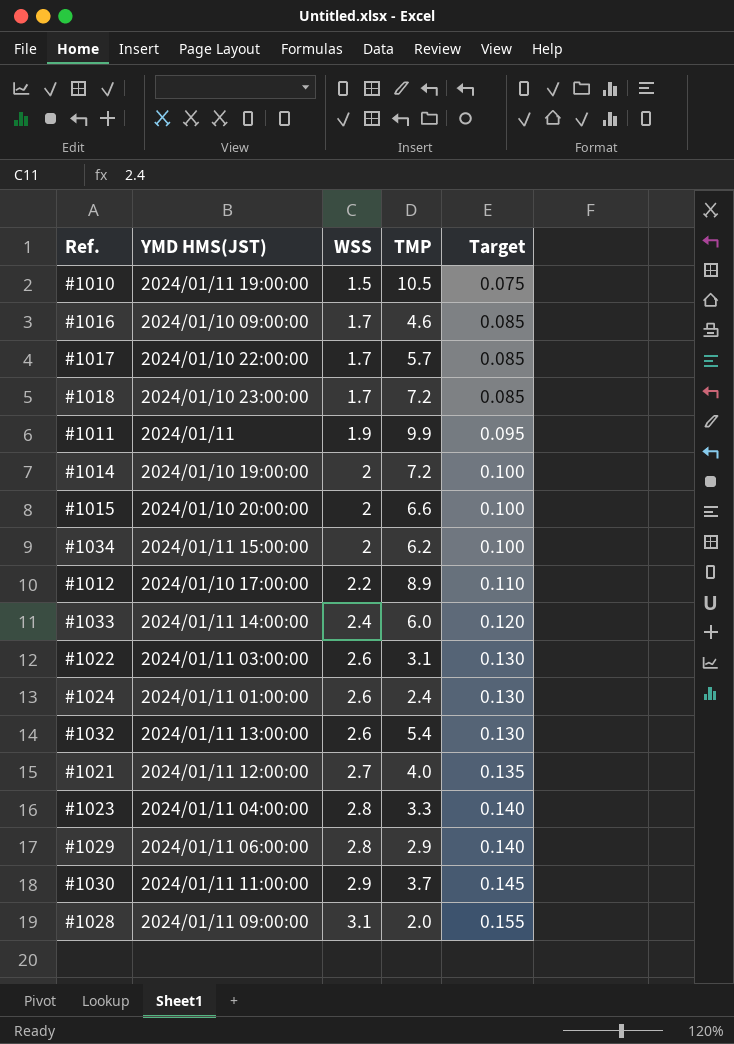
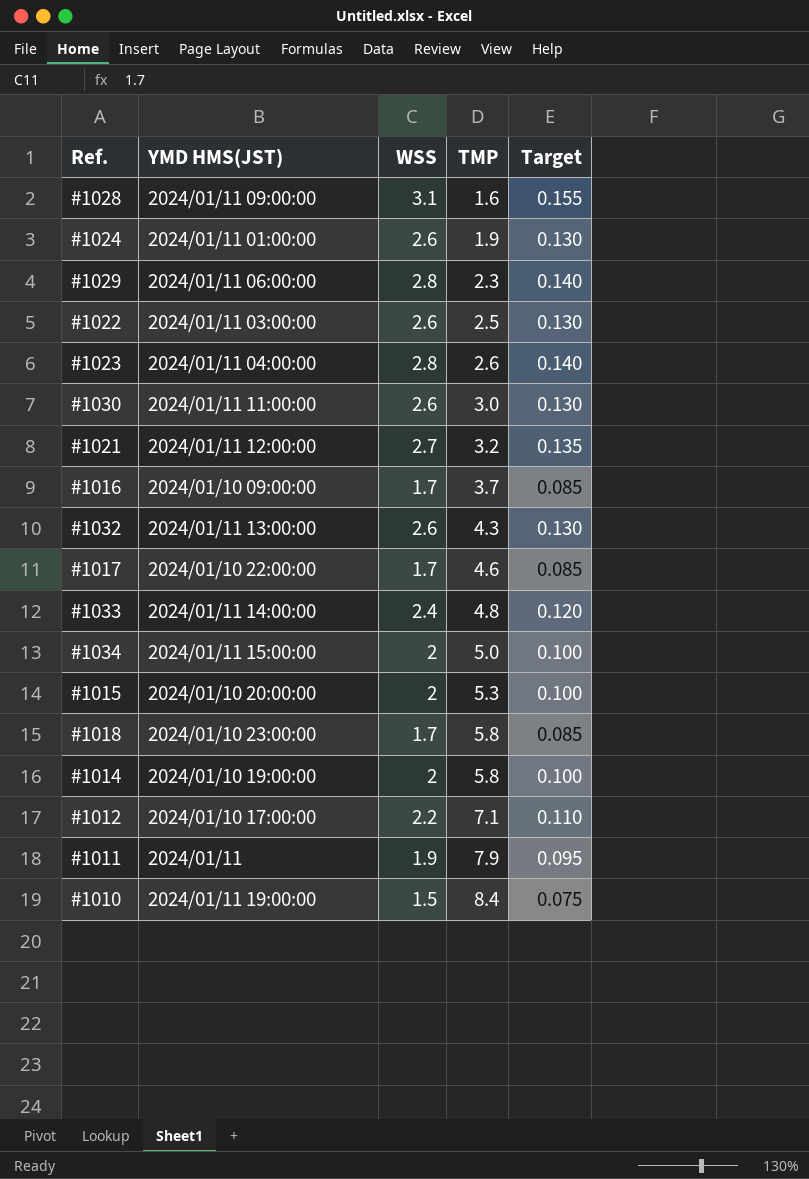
row order: WSS ascending -> TMP ascending
#1028 | TMP: 2.0 -> 1.6
#1024 | TMP: 2.4 -> 1.9
#1029 | TMP: 2.9 -> 2.3
#1022 | TMP: 3.1 -> 2.5
#1023 | TMP: 3.3 -> 2.6
#1030 | WSS: 2.9 -> 2.6
#1030 | TMP: 3.7 -> 3.0
#1030 | Target: 0.145 -> 0.130
#1021 | TMP: 4.0 -> 3.2
#1016 | TMP: 4.6 -> 3.7
#1032 | TMP: 5.4 -> 4.3
#1017 | TMP: 5.7 -> 4.6
#1033 | TMP: 6.0 -> 4.8
#1034 | TMP: 6.2 -> 5.0
#1015 | TMP: 6.6 -> 5.3
#1018 | TMP: 7.2 -> 5.8
#1014 | TMP: 7.2 -> 5.8
#1012 | TMP: 8.9 -> 7.1
#1011 | TMP: 9.9 -> 7.9
#1010 | TMP: 10.5 -> 8.4

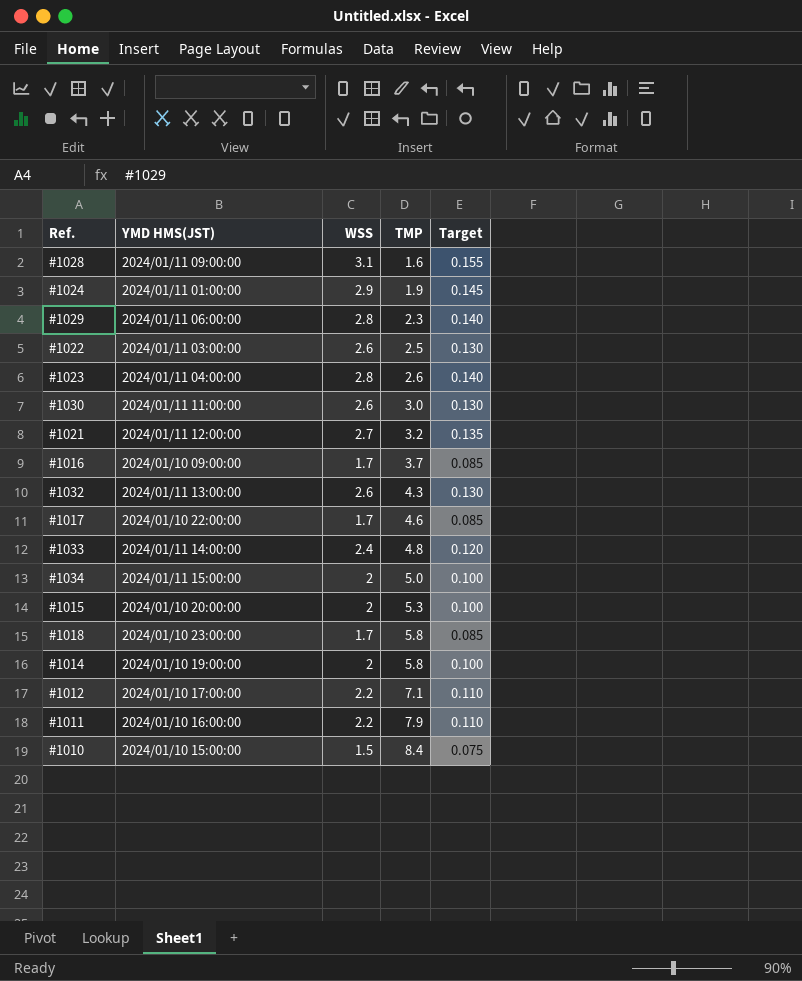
#1024 | WSS: 2.6 -> 2.9
#1024 | Target: 0.130 -> 0.145
#1011 | YMD HMS(JST): 2024/01/11 -> 2024/01/10 16:00:00
#1011 | WSS: 1.9 -> 2.2
#1011 | Target: 0.095 -> 0.110
#1010 | YMD HMS(JST): 2024/01/11 19:00:00 -> 2024/01/10 15:00:00

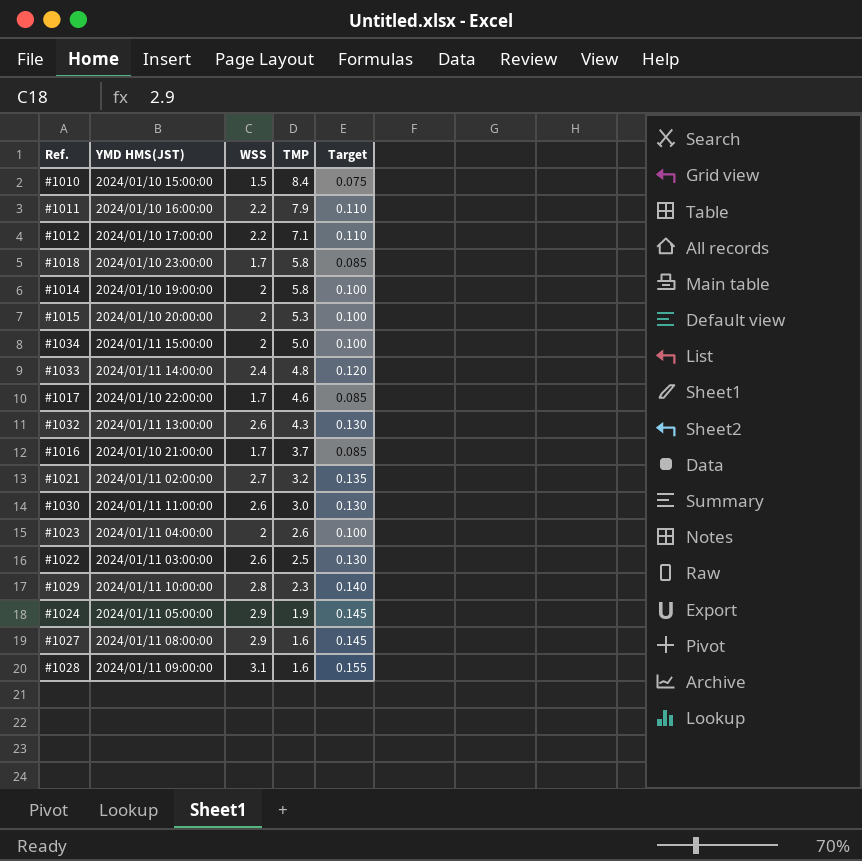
row order: TMP ascending -> TMP descending
#1016 | YMD HMS(JST): 2024/01/10 09:00:00 -> 2024/01/10 21:00:00
#1021 | YMD HMS(JST): 2024/01/11 12:00:00 -> 2024/01/11 02:00:00
#1023 | WSS: 2.8 -> 2
#1023 | Target: 0.140 -> 0.100
#1029 | YMD HMS(JST): 2024/01/11 06:00:00 -> 2024/01/11 10:00:00
#1024 | YMD HMS(JST): 2024/01/11 01:00:00 -> 2024/01/11 05:00:00
row #1027: none -> 2024/01/11 08:00:00 | 2.9 | 1.6 | 0.145

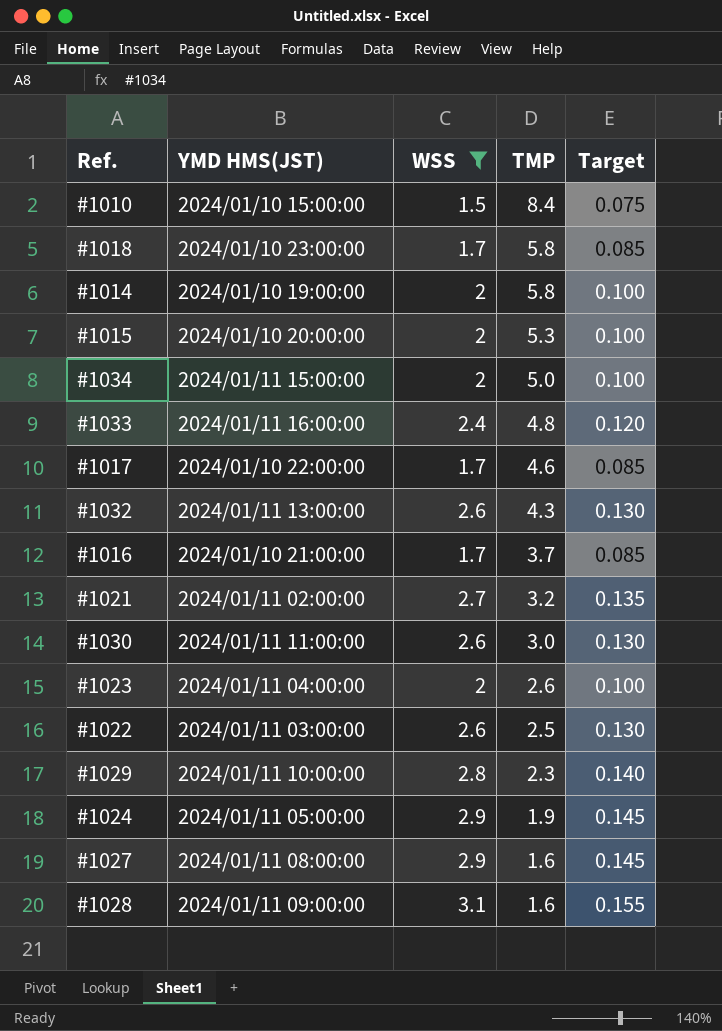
filter: none -> WSS != 2.2
#1033 | YMD HMS(JST): 2024/01/11 14:00:00 -> 2024/01/11 16:00:00

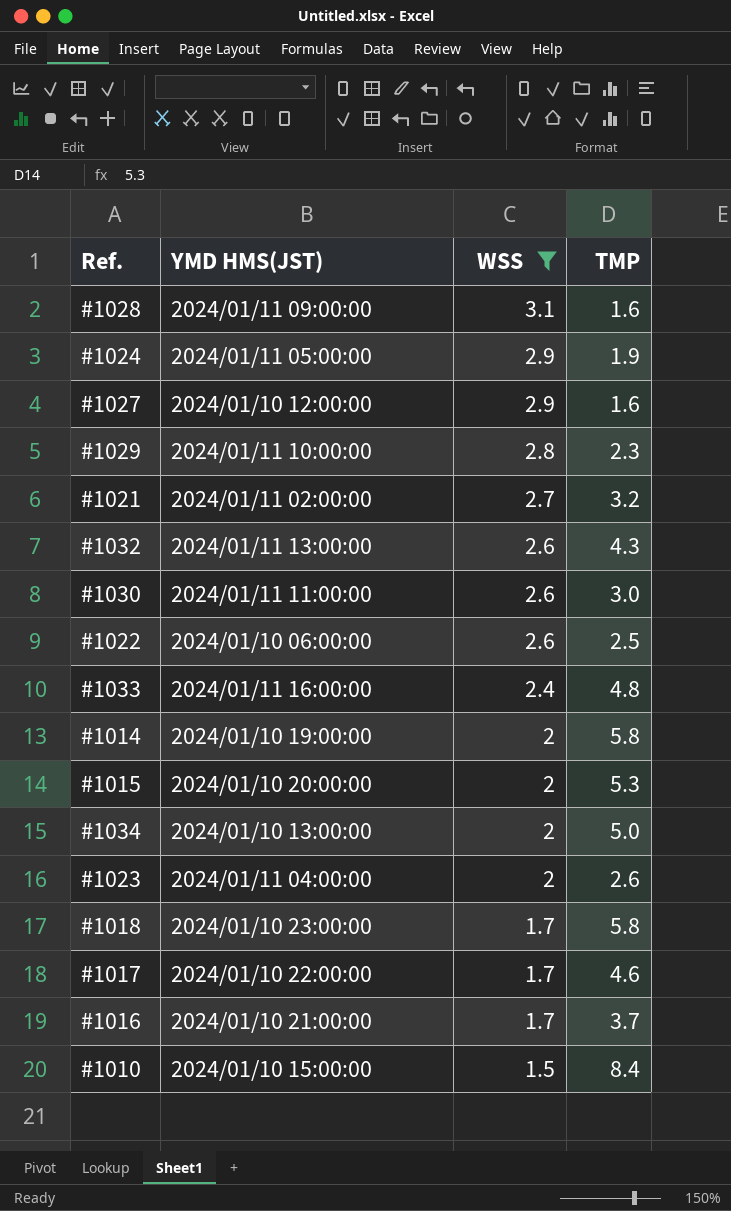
row order: TMP descending -> WSS descending
column Target | formula: [WSS] * 0.05 -> none
#1027 | YMD HMS(JST): 2024/01/11 08:00:00 -> 2024/01/10 12:00:00
#1022 | YMD HMS(JST): 2024/01/11 03:00:00 -> 2024/01/10 06:00:00
#1034 | YMD HMS(JST): 2024/01/11 15:00:00 -> 2024/01/10 13:00:00

